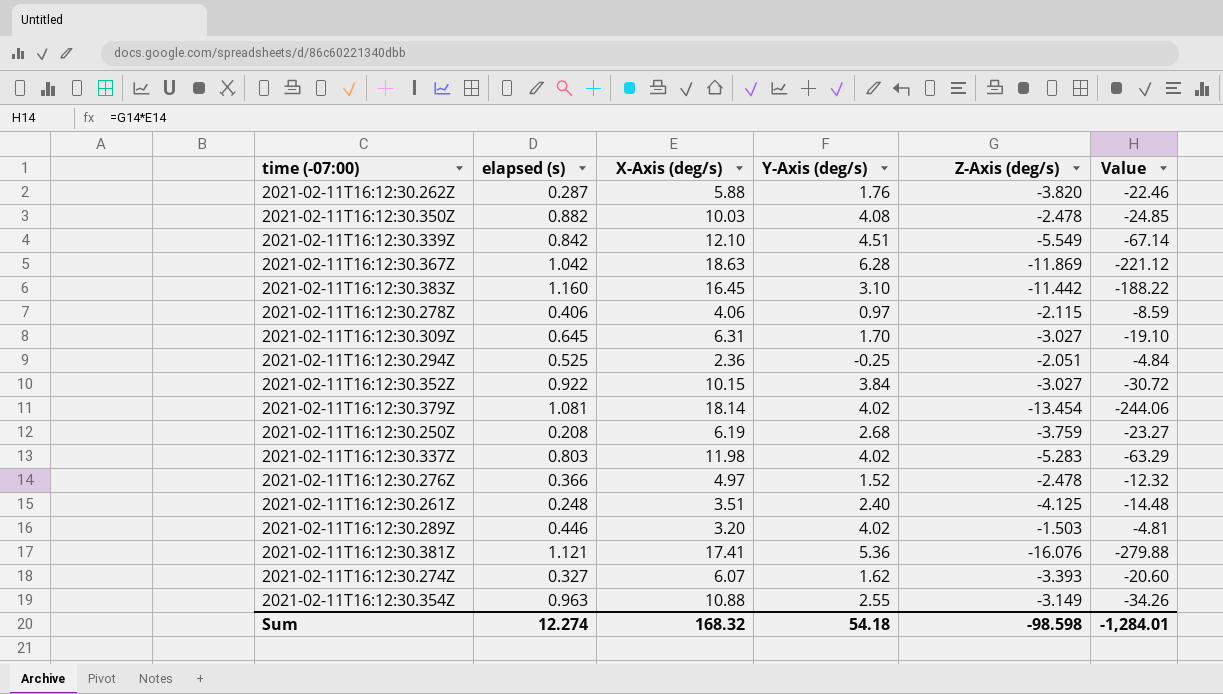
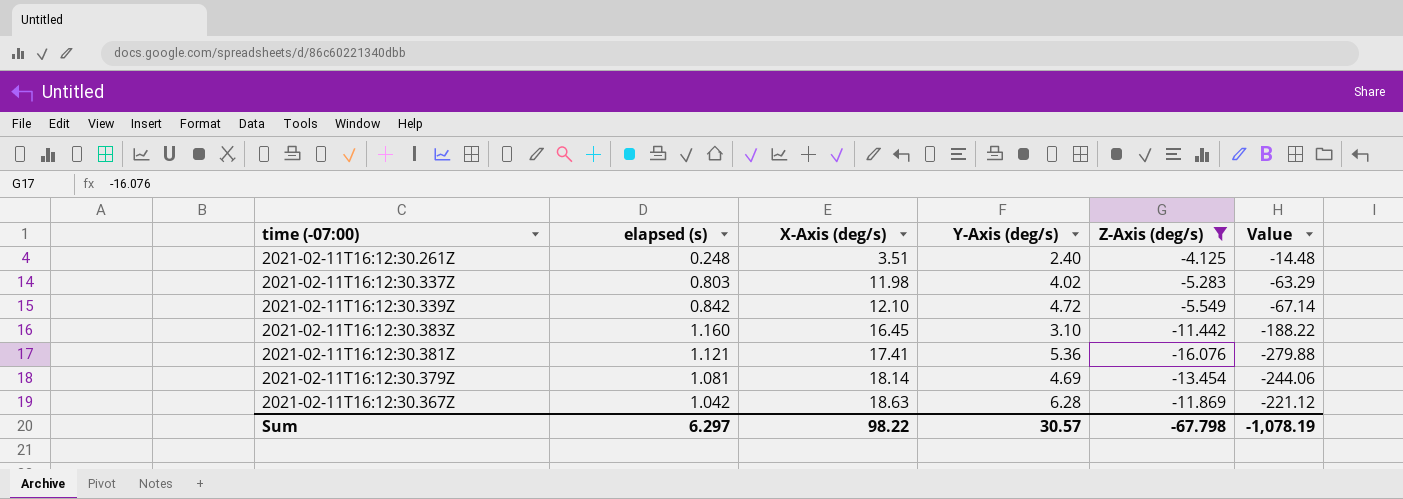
filter: none -> Z-Axis (deg/s) <= -4.125
row order: none -> X-Axis (deg/s) ascending
2021-02-11T16:12:30.339Z | Y-Axis (deg/s): 4.51 -> 4.72
2021-02-11T16:12:30.379Z | Y-Axis (deg/s): 4.02 -> 4.69
Sum | elapsed (s): 12.274 -> 6.297
Sum | X-Axis (deg/s): 168.32 -> 98.22
Sum | Y-Axis (deg/s): 54.18 -> 30.57
Sum | Z-Axis (deg/s): -98.598 -> -67.798
Sum | Value: -1,284.01 -> -1,078.19

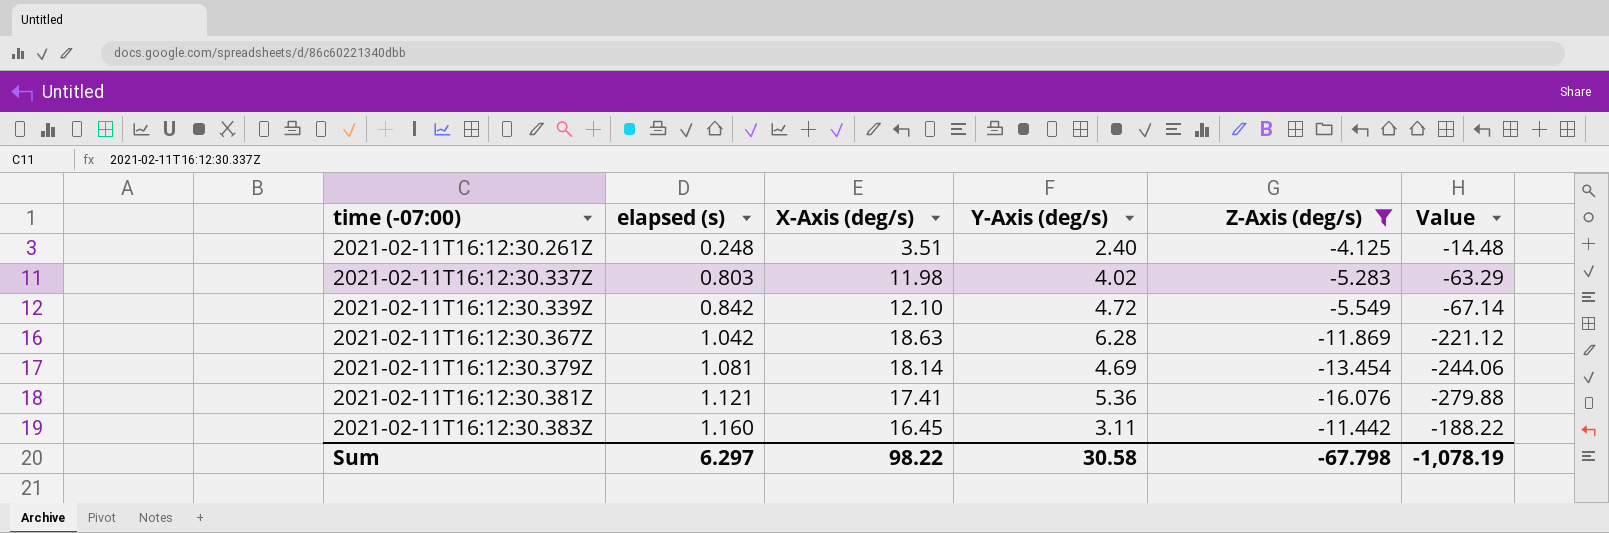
row order: X-Axis (deg/s) ascending -> time (-07:00) ascending
2021-02-11T16:12:30.383Z | Y-Axis (deg/s): 3.10 -> 3.11
Sum | Y-Axis (deg/s): 30.57 -> 30.58

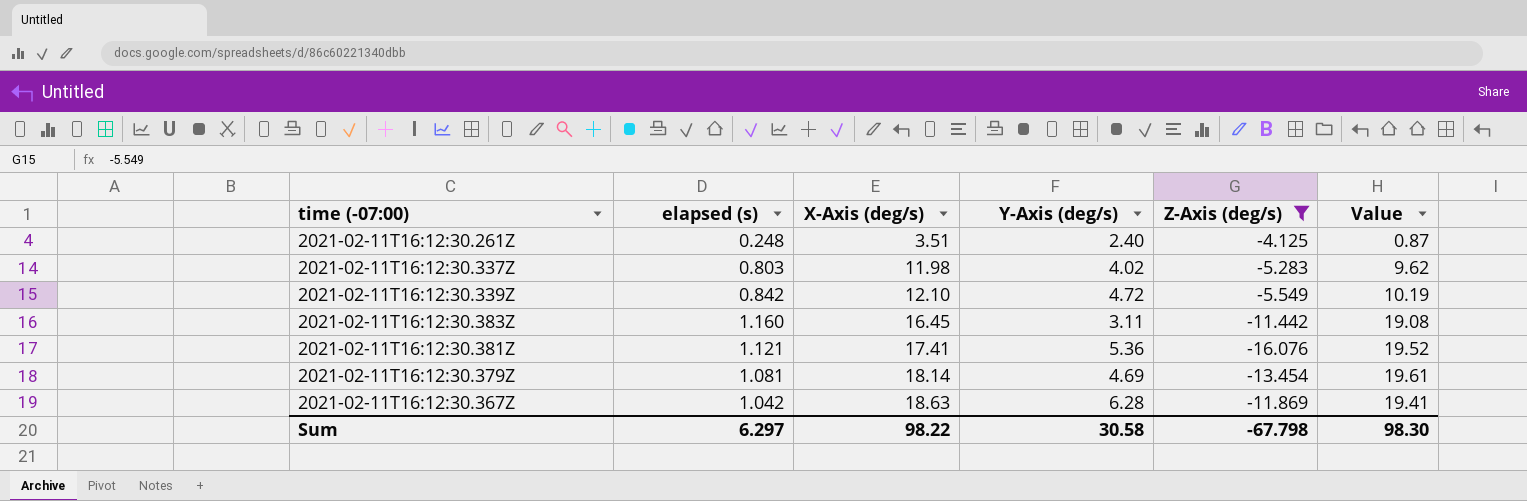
row order: time (-07:00) ascending -> X-Axis (deg/s) ascending
column Value | formula: [X-Axis (deg/s)] * [Z-Axis (deg/s)] -> [elapsed (s)] * [X-Axis (deg/s)]
Sum | Value: -1,078.19 -> 98.30

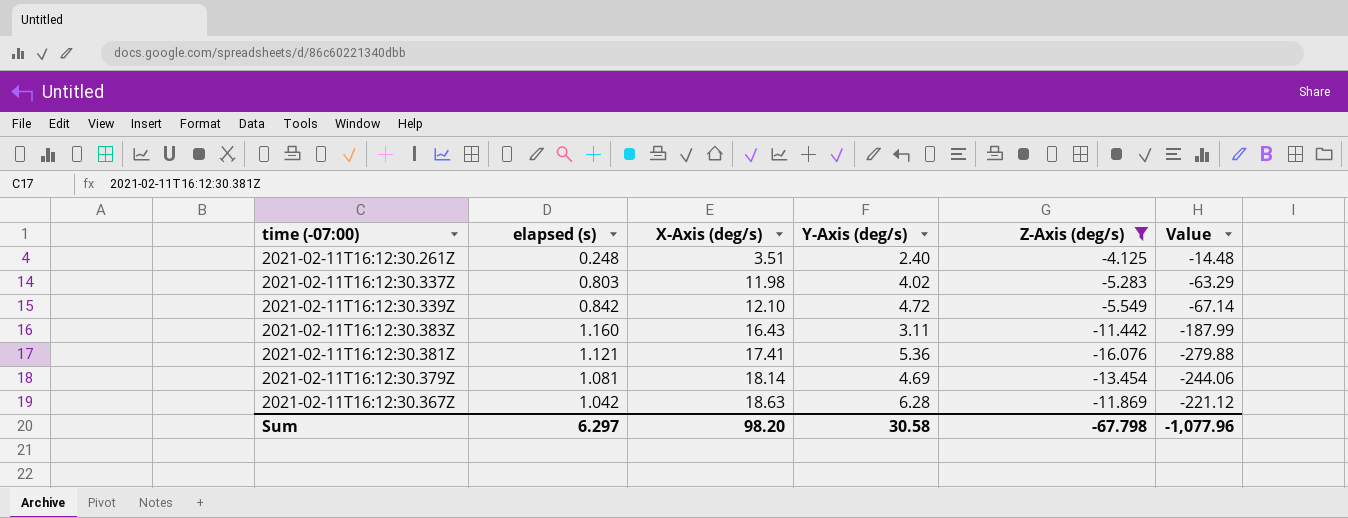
column Value | formula: [elapsed (s)] * [X-Axis (deg/s)] -> [X-Axis (deg/s)] * [Z-Axis (deg/s)]
2021-02-11T16:12:30.383Z | X-Axis (deg/s): 16.45 -> 16.43
Sum | X-Axis (deg/s): 98.22 -> 98.20
Sum | Value: 98.30 -> -1,077.96

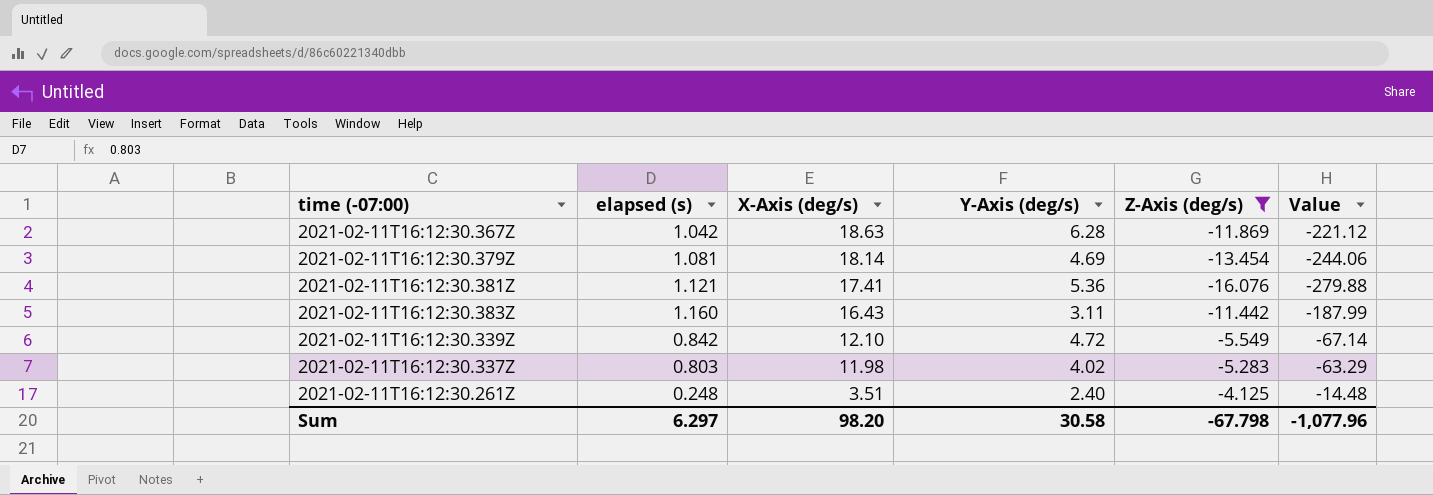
row order: X-Axis (deg/s) ascending -> X-Axis (deg/s) descending

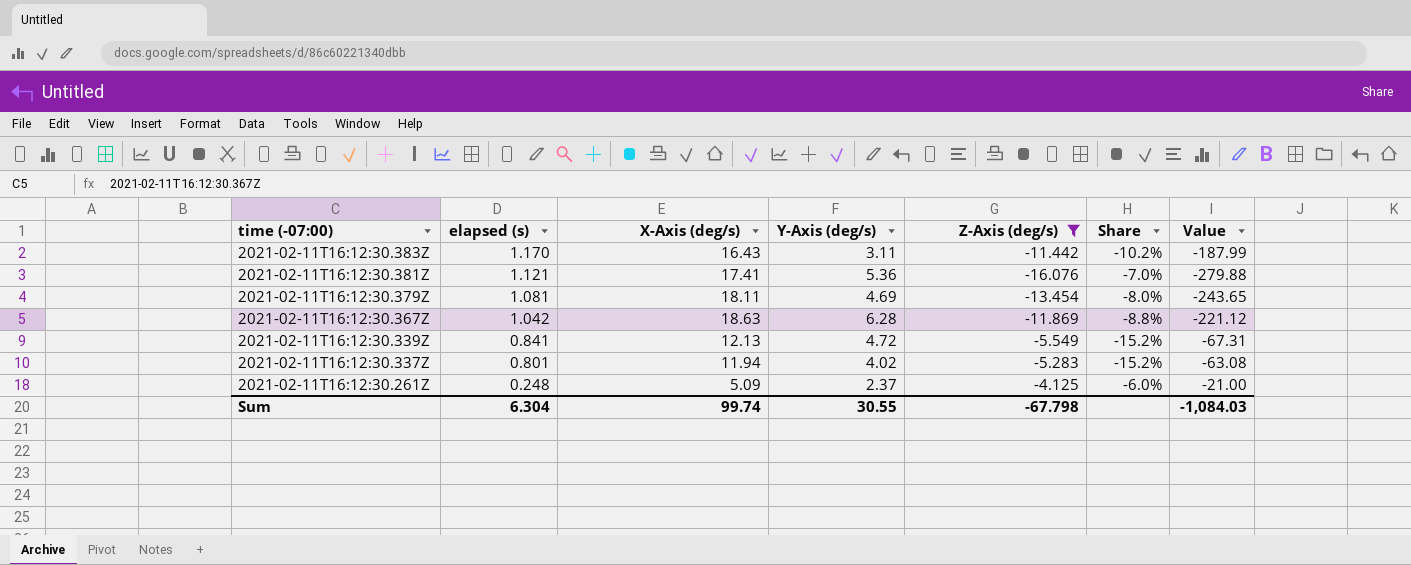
row order: X-Axis (deg/s) descending -> time (-07:00) descending
column Share | formula: none -> [elapsed (s)] / [Z-Axis (deg/s)]
2021-02-11T16:12:30.383Z | elapsed (s): 1.160 -> 1.170
2021-02-11T16:12:30.379Z | X-Axis (deg/s): 18.14 -> 18.11
2021-02-11T16:12:30.379Z | Value: -244.06 -> -243.65
2021-02-11T16:12:30.339Z | elapsed (s): 0.842 -> 0.841
2021-02-11T16:12:30.339Z | X-Axis (deg/s): 12.10 -> 12.13
2021-02-11T16:12:30.339Z | Value: -67.14 -> -67.31
2021-02-11T16:12:30.337Z | elapsed (s): 0.803 -> 0.801
2021-02-11T16:12:30.337Z | X-Axis (deg/s): 11.98 -> 11.94
2021-02-11T16:12:30.337Z | Value: -63.29 -> -63.08
2021-02-11T16:12:30.261Z | X-Axis (deg/s): 3.51 -> 5.09
2021-02-11T16:12:30.261Z | Y-Axis (deg/s): 2.40 -> 2.37
2021-02-11T16:12:30.261Z | Value: -14.48 -> -21.00
Sum | elapsed (s): 6.297 -> 6.304
Sum | X-Axis (deg/s): 98.20 -> 99.74
Sum | Y-Axis (deg/s): 30.58 -> 30.55
Sum | Value: -1,077.96 -> -1,084.03

